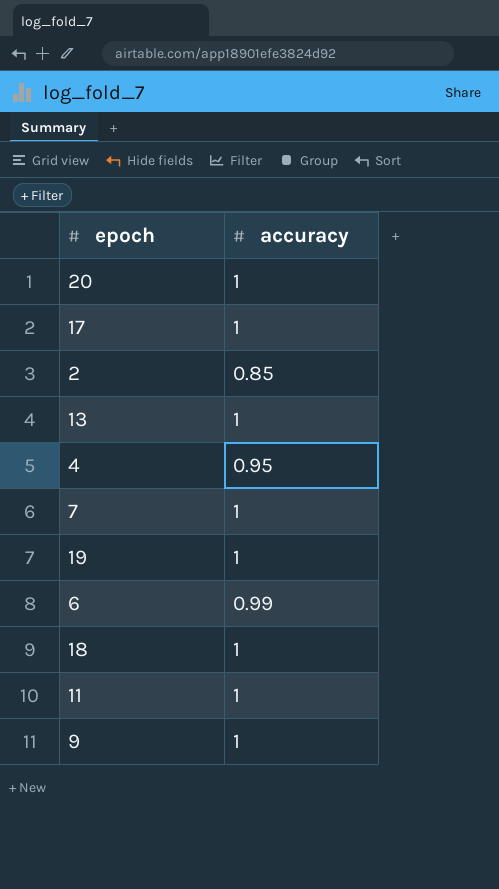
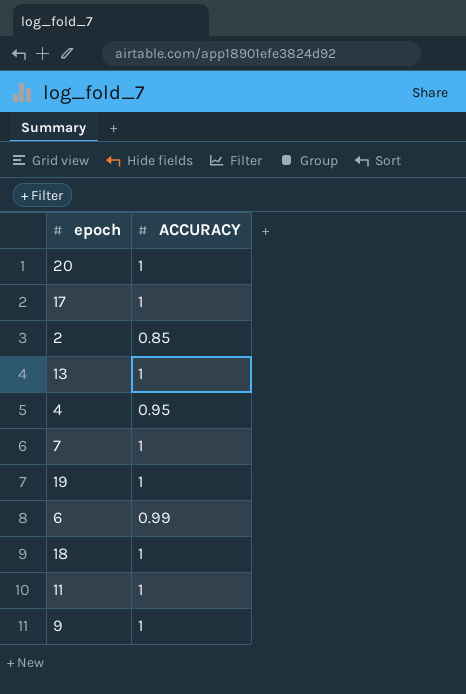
column name: accuracy -> ACCURACY

